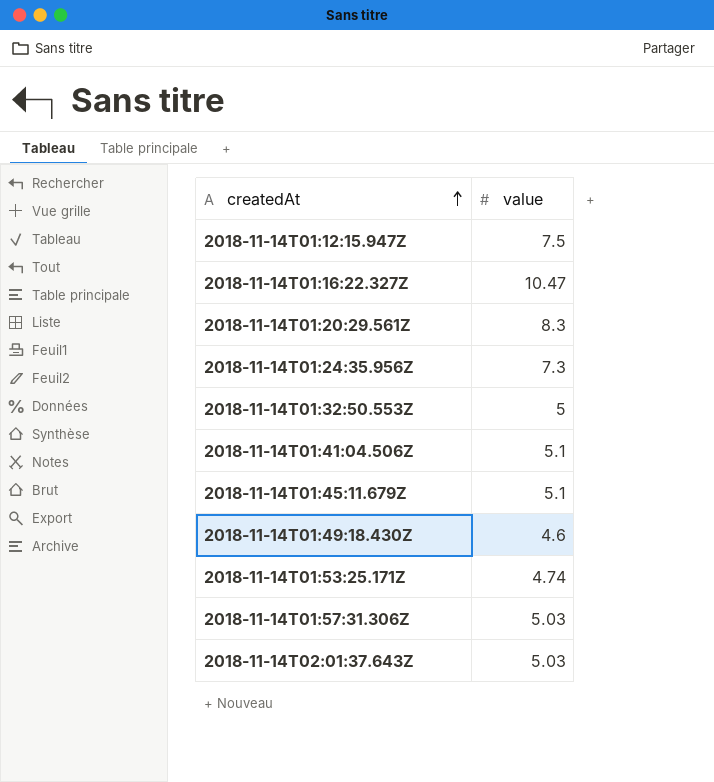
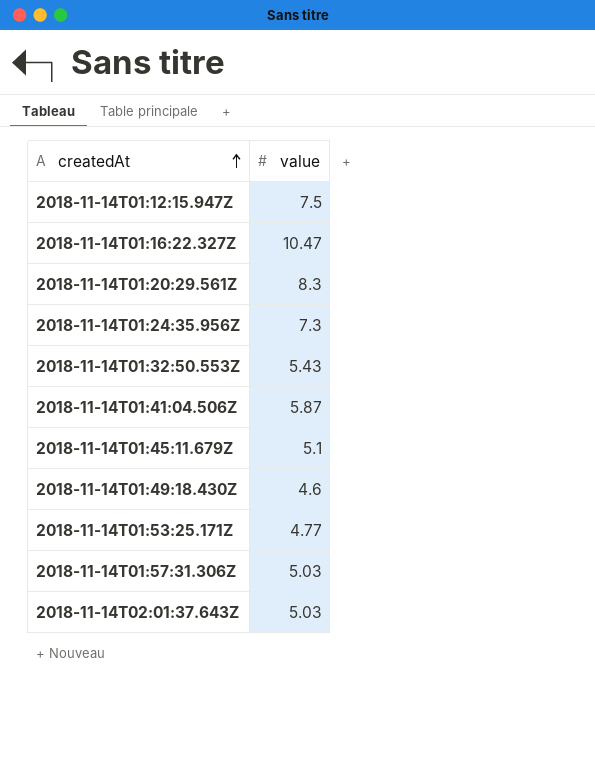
2018-11-14T01:32:50.553Z | value: 5 -> 5.43
2018-11-14T01:41:04.506Z | value: 5.1 -> 5.87
2018-11-14T01:53:25.171Z | value: 4.74 -> 4.77

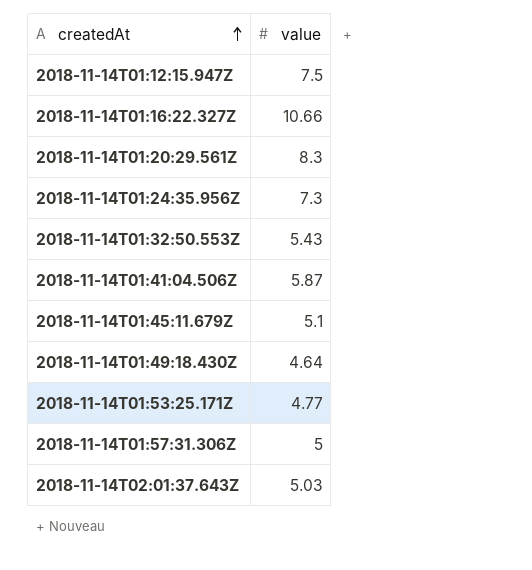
2018-11-14T01:16:22.327Z | value: 10.47 -> 10.66
2018-11-14T01:49:18.430Z | value: 4.6 -> 4.64
2018-11-14T01:57:31.306Z | value: 5.03 -> 5

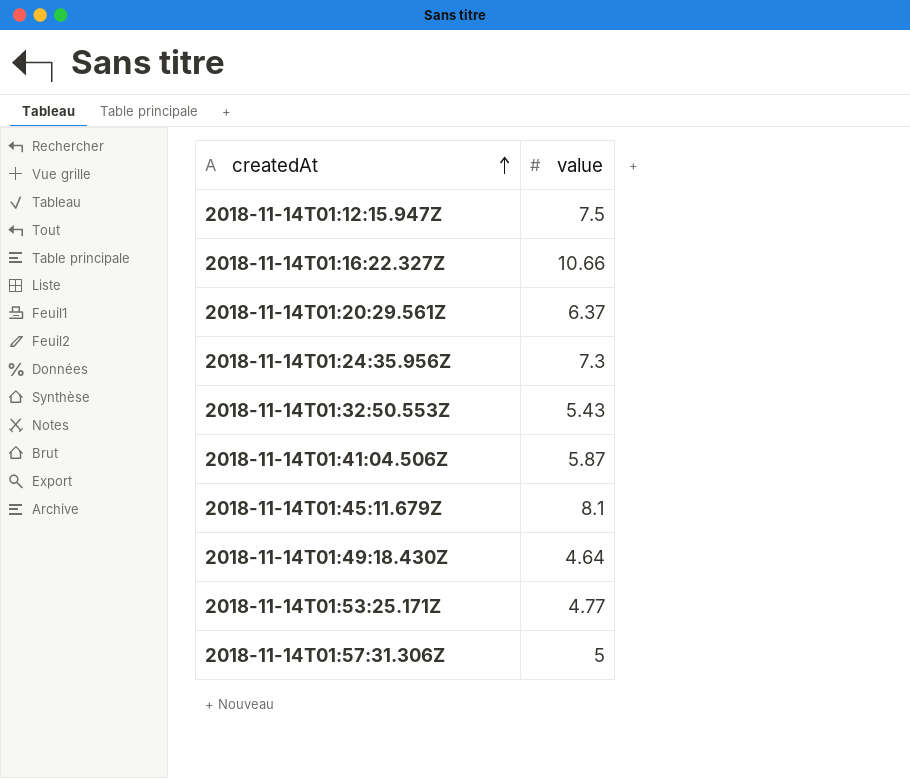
row 2018-11-14T02:01:37.643Z: 5.03 -> none
2018-11-14T01:20:29.561Z | value: 8.3 -> 6.37
2018-11-14T01:45:11.679Z | value: 5.1 -> 8.1

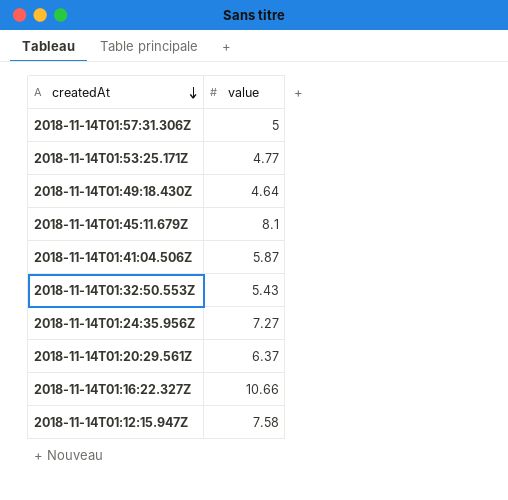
row order: createdAt ascending -> createdAt descending
2018-11-14T01:24:35.956Z | value: 7.3 -> 7.27
2018-11-14T01:12:15.947Z | value: 7.5 -> 7.58

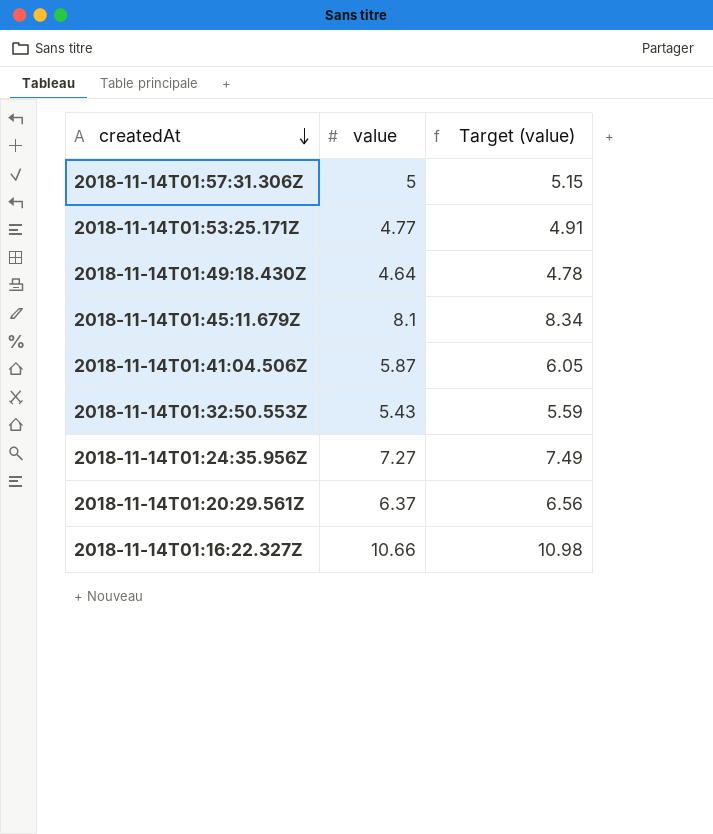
column Target (value) | formula: none -> [value] * 1.03
row 2018-11-14T01:12:15.947Z: 7.58 -> none

